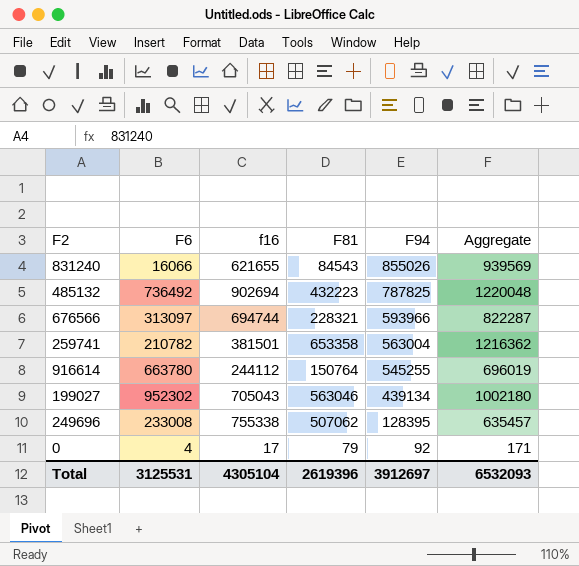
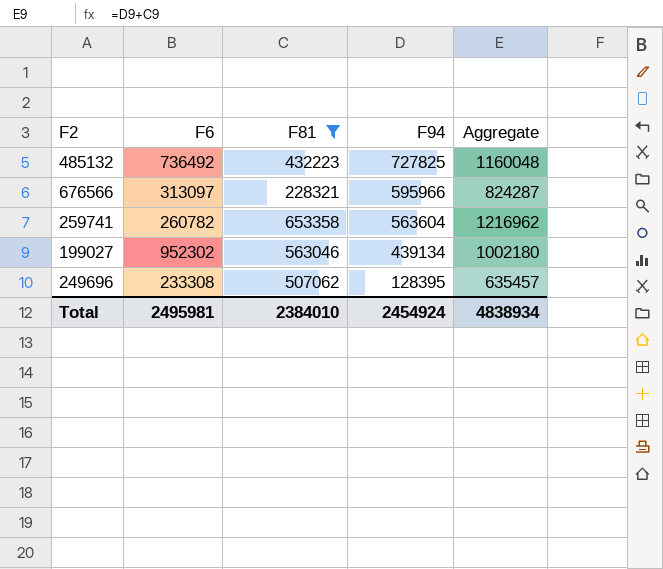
filter: none -> F81 >= 228321
column f16 | position: 3 -> none
485132 | F94: 787825 -> 727825
485132 | Aggregate: 1220048 -> 1160048
676566 | F94: 593966 -> 595966
676566 | Aggregate: 822287 -> 824287
259741 | F6: 210782 -> 260782
259741 | F94: 563004 -> 563604
259741 | Aggregate: 1216362 -> 1216962
249696 | F6: 233008 -> 233308
Total | F6: 3125531 -> 2495981
Total | F81: 2619396 -> 2384010
Total | F94: 3912697 -> 2454924
Total | Aggregate: 6532093 -> 4838934

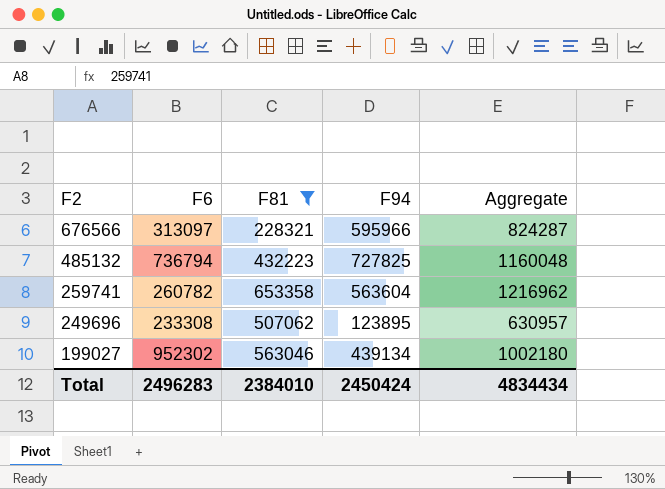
row order: F94 descending -> F2 descending
485132 | F6: 736492 -> 736794
249696 | F94: 128395 -> 123895
249696 | Aggregate: 635457 -> 630957
Total | F6: 2495981 -> 2496283
Total | F94: 2454924 -> 2450424
Total | Aggregate: 4838934 -> 4834434

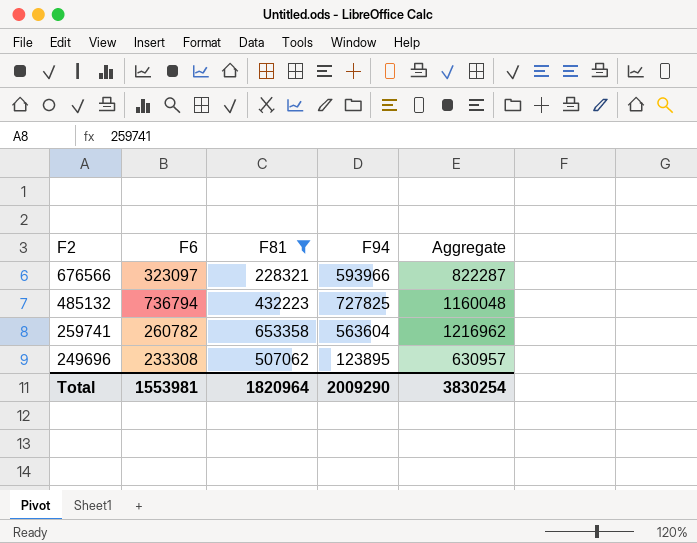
row 199027: 952302 | 563046 | 439134 | 1002180 -> none
676566 | F6: 313097 -> 323097
676566 | F94: 595966 -> 593966
676566 | Aggregate: 824287 -> 822287
Total | F6: 2496283 -> 1553981
Total | F81: 2384010 -> 1820964
Total | F94: 2450424 -> 2009290
Total | Aggregate: 4834434 -> 3830254

